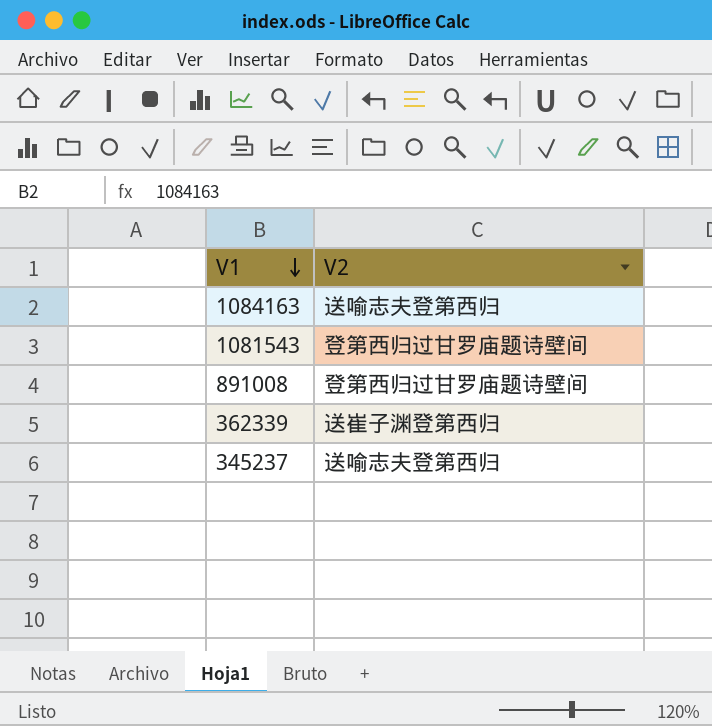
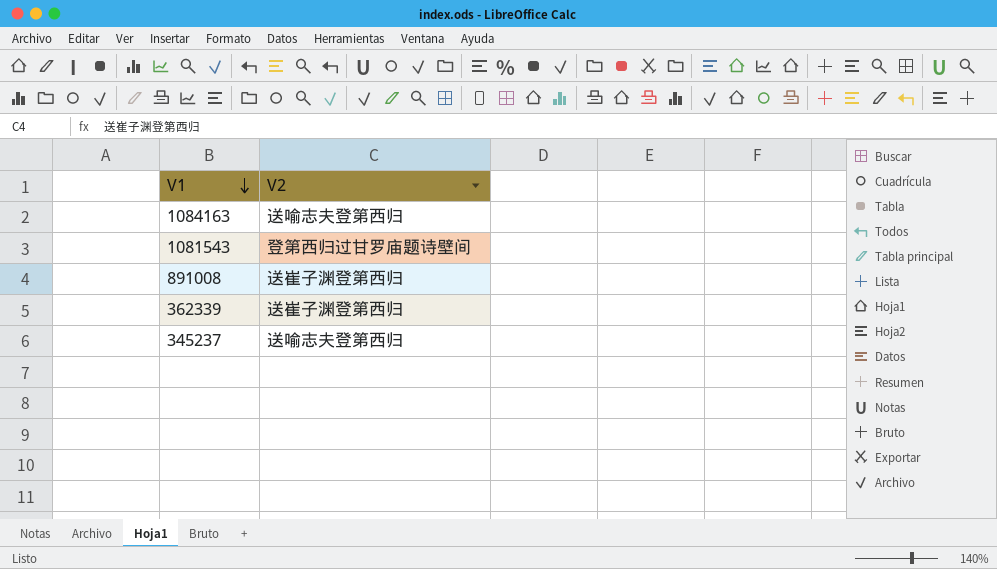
891008 | V2: 登第西归过甘罗庙题诗壁间 -> 送崔子渊登第西归

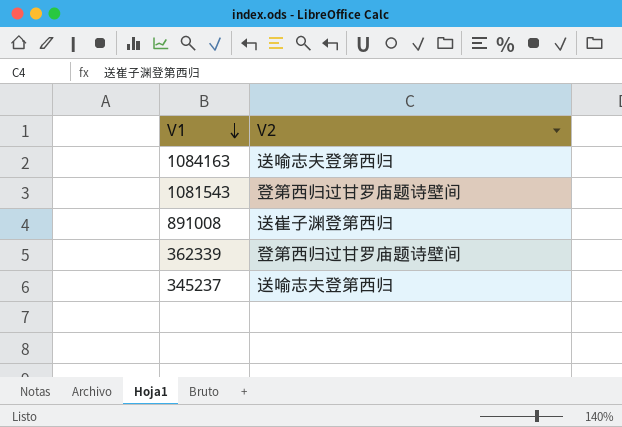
362339 | V2: 送崔子渊登第西归 -> 登第西归过甘罗庙题诗壁间

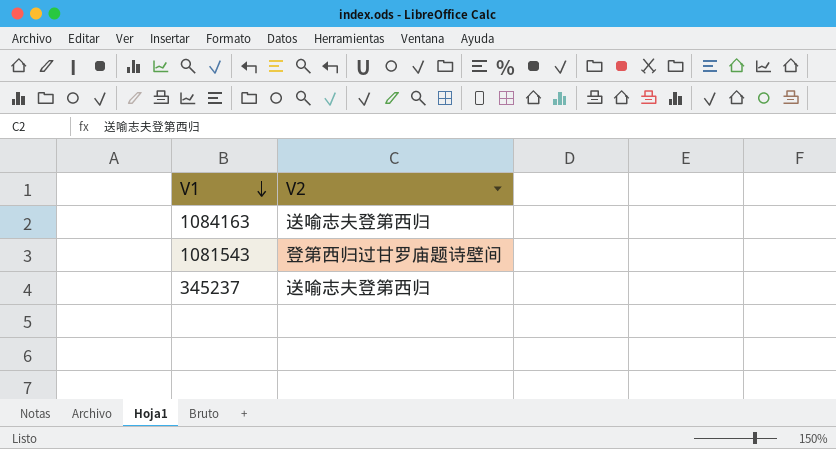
row 891008: 送崔子渊登第西归 -> none
row 362339: 登第西归过甘罗庙题诗壁间 -> none

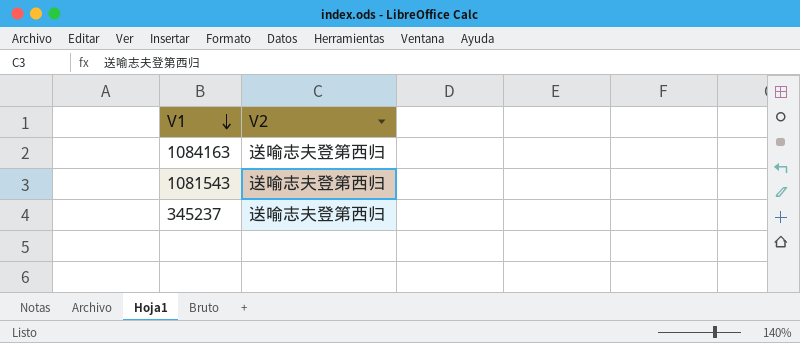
1081543 | V2: 登第西归过甘罗庙题诗壁间 -> 送喻志夫登第西归

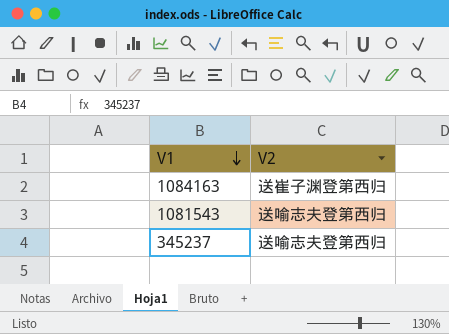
1084163 | V2: 送喻志夫登第西归 -> 送崔子渊登第西归

